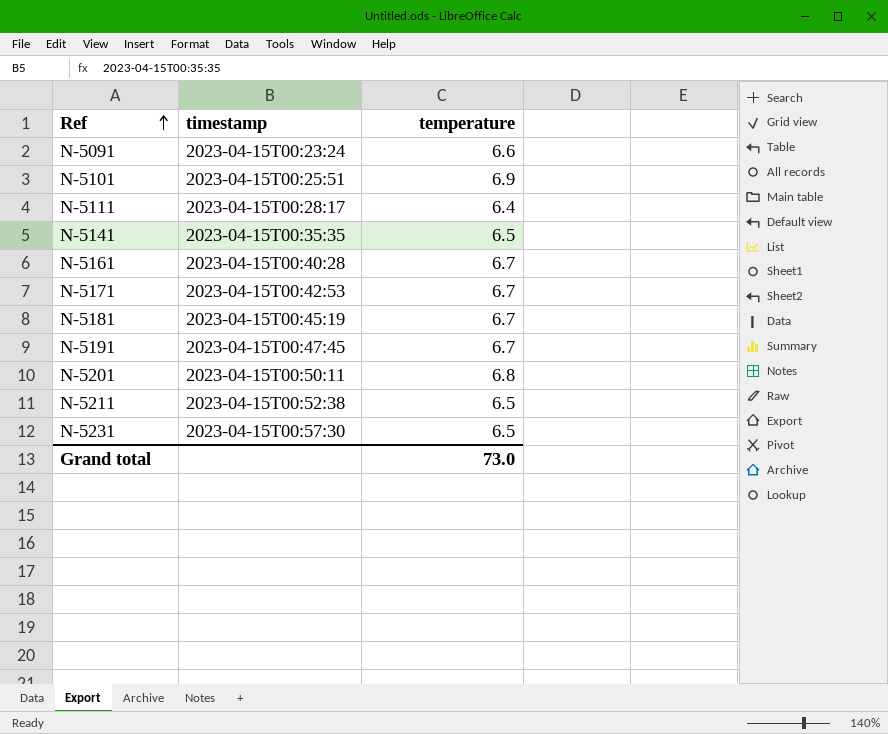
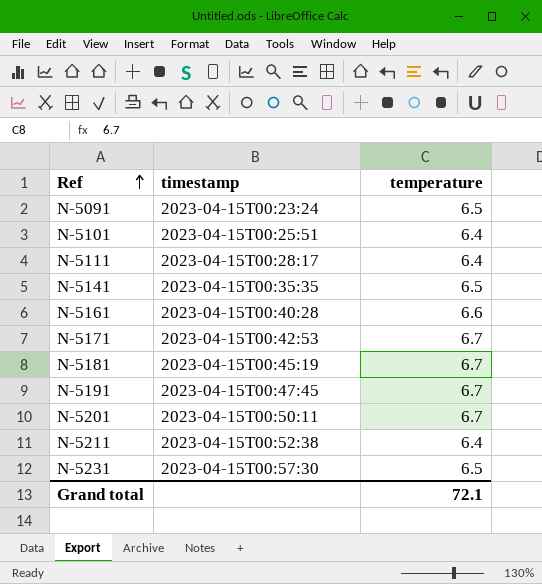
N-5091 | temperature: 6.6 -> 6.5
N-5101 | temperature: 6.9 -> 6.4
N-5161 | temperature: 6.7 -> 6.6
N-5201 | temperature: 6.8 -> 6.7
N-5211 | temperature: 6.5 -> 6.4
Grand total | temperature: 73.0 -> 72.1

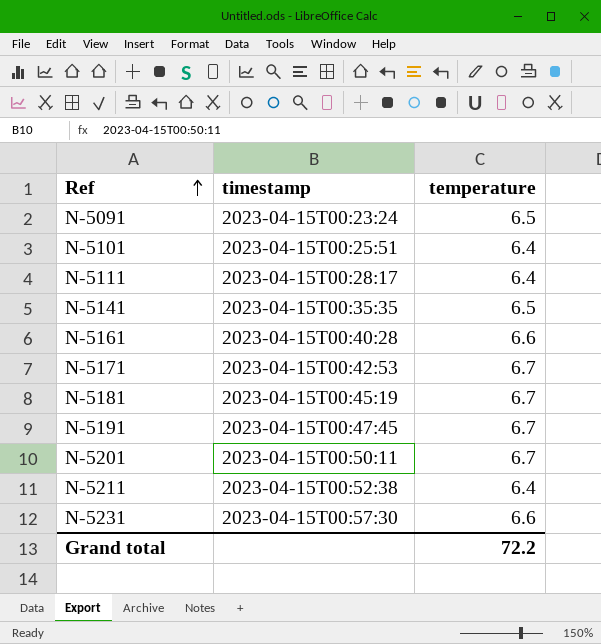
N-5231 | temperature: 6.5 -> 6.6
Grand total | temperature: 72.1 -> 72.2

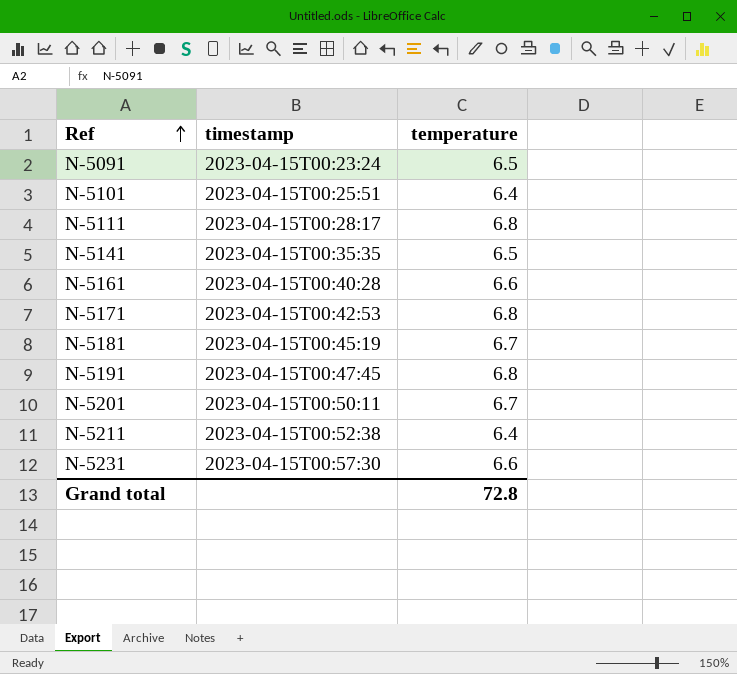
N-5111 | temperature: 6.4 -> 6.8
N-5171 | temperature: 6.7 -> 6.8
N-5191 | temperature: 6.7 -> 6.8
Grand total | temperature: 72.2 -> 72.8

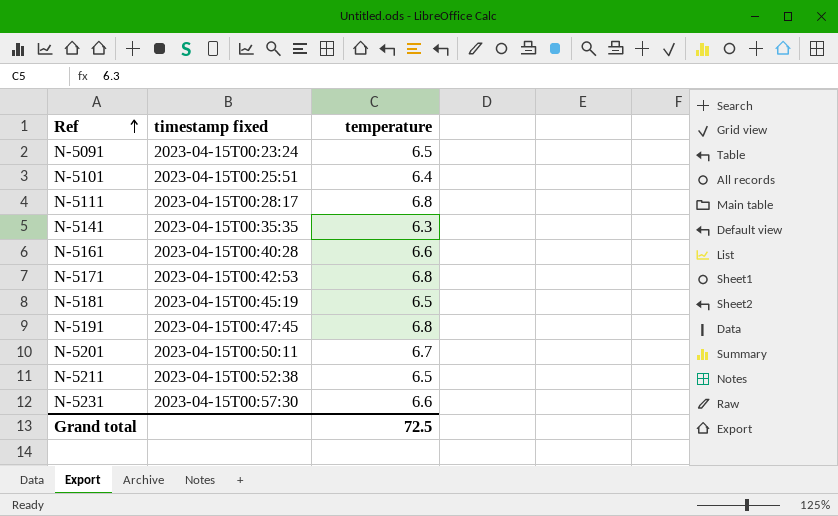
column name: timestamp -> timestamp fixed
N-5141 | temperature: 6.5 -> 6.3
N-5181 | temperature: 6.7 -> 6.5
N-5211 | temperature: 6.4 -> 6.5
Grand total | temperature: 72.8 -> 72.5

